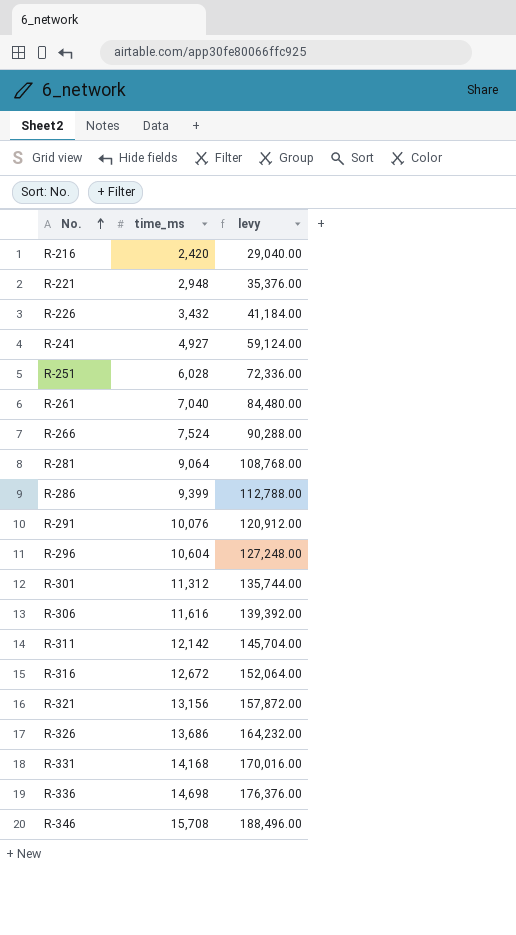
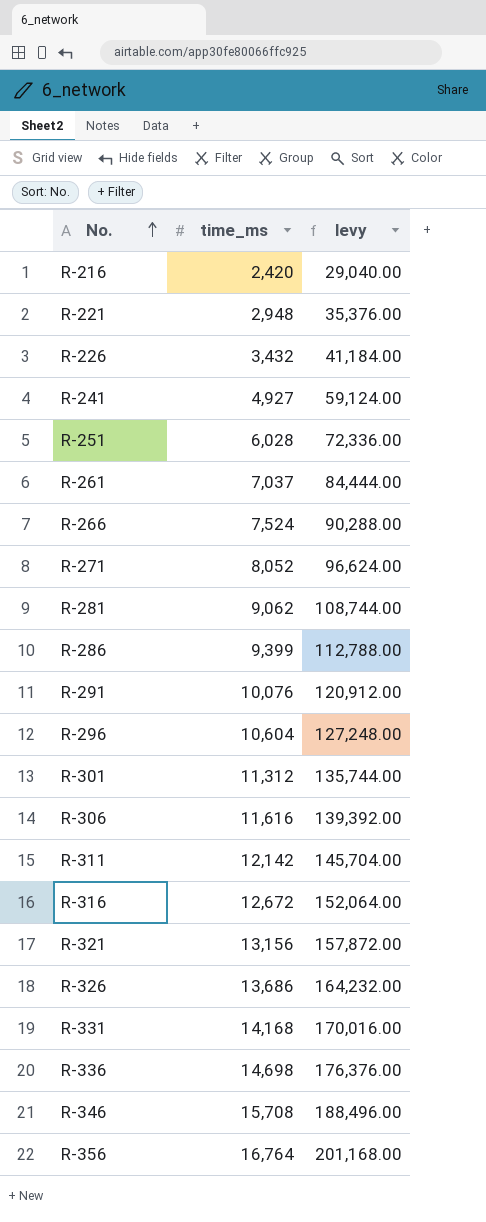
R-261 | time_ms: 7,040 -> 7,037
R-261 | levy: 84,480.00 -> 84,444.00
row R-271: none -> 8,052 | 96,624.00
R-281 | time_ms: 9,064 -> 9,062
R-281 | levy: 108,768.00 -> 108,744.00
row R-356: none -> 16,764 | 201,168.00

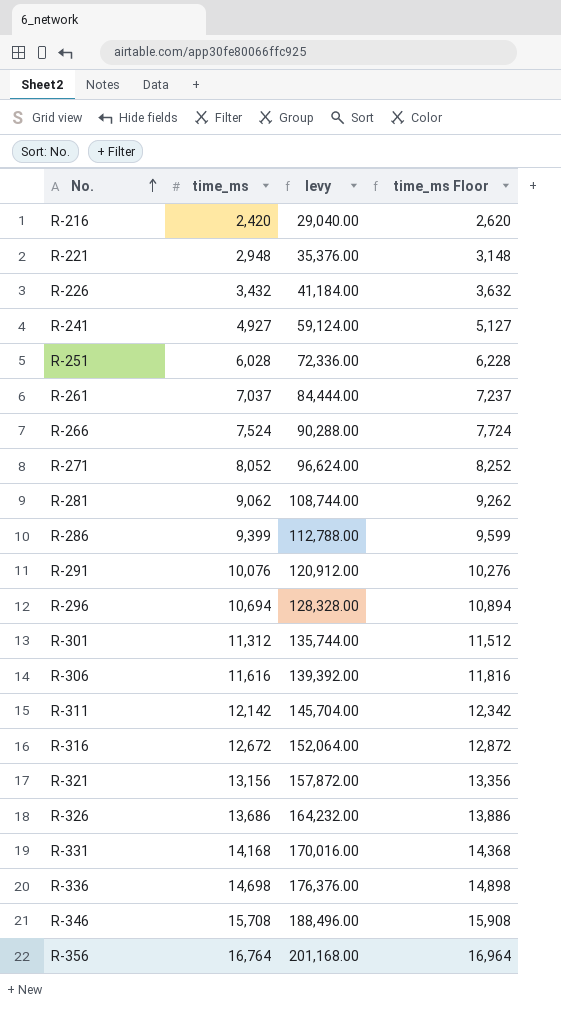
column time_ms Floor | formula: none -> [time_ms] + 200
R-296 | time_ms: 10,604 -> 10,694
R-296 | levy: 127,248.00 -> 128,328.00

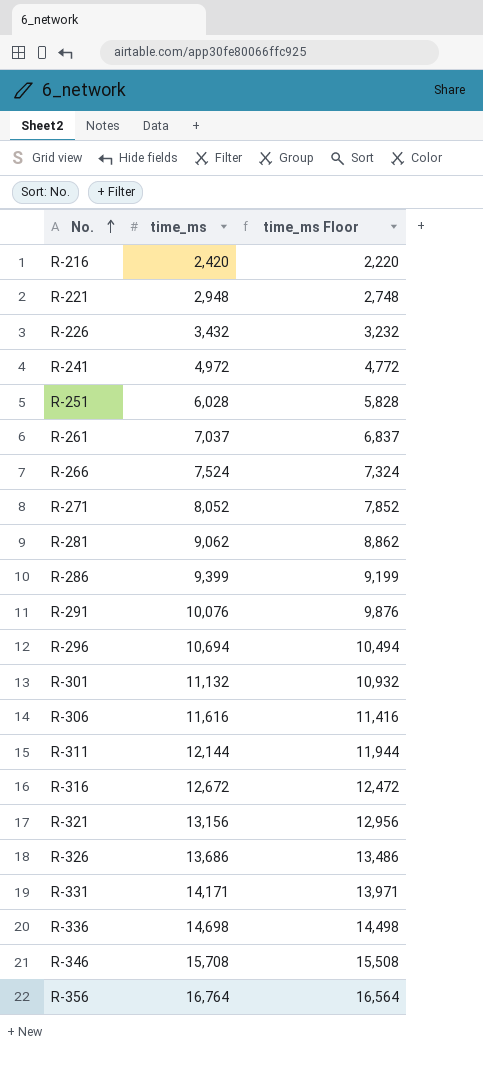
column levy | formula: [time_ms] * 12 -> none
column time_ms Floor | formula: [time_ms] + 200 -> [time_ms] - 200
R-241 | time_ms: 4,927 -> 4,972
R-301 | time_ms: 11,312 -> 11,132
R-311 | time_ms: 12,142 -> 12,144
R-331 | time_ms: 14,168 -> 14,171

